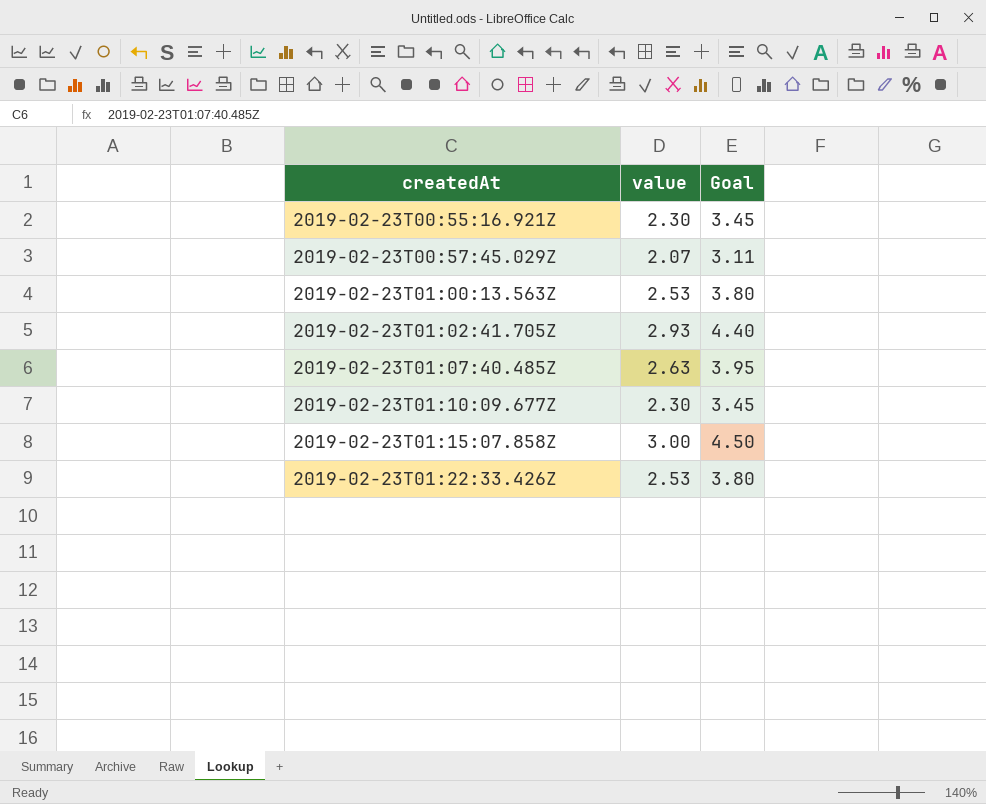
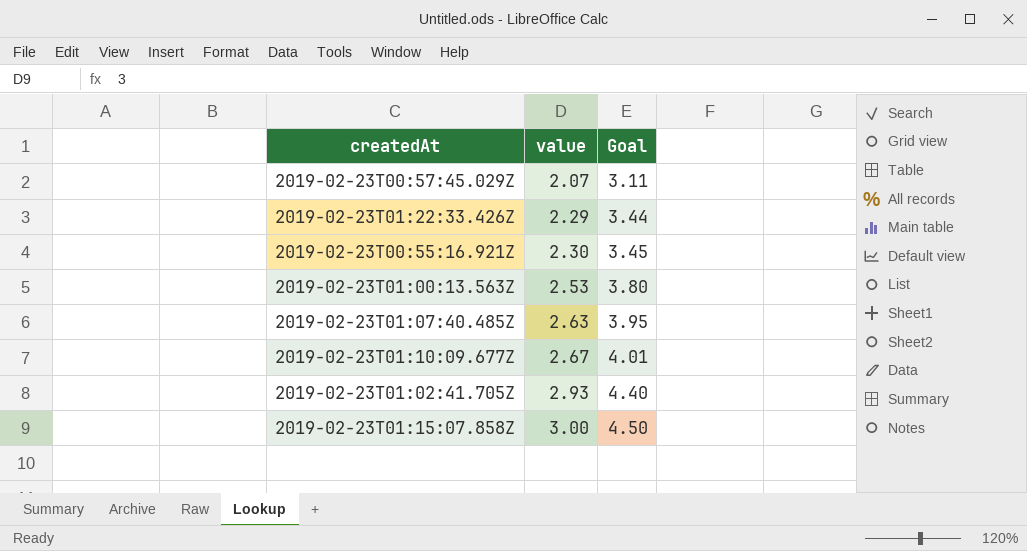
row order: createdAt ascending -> value ascending
2019-02-23T01:22:33.426Z | value: 2.53 -> 2.29
2019-02-23T01:22:33.426Z | Goal: 3.80 -> 3.44
2019-02-23T01:10:09.677Z | value: 2.30 -> 2.67
2019-02-23T01:10:09.677Z | Goal: 3.45 -> 4.01

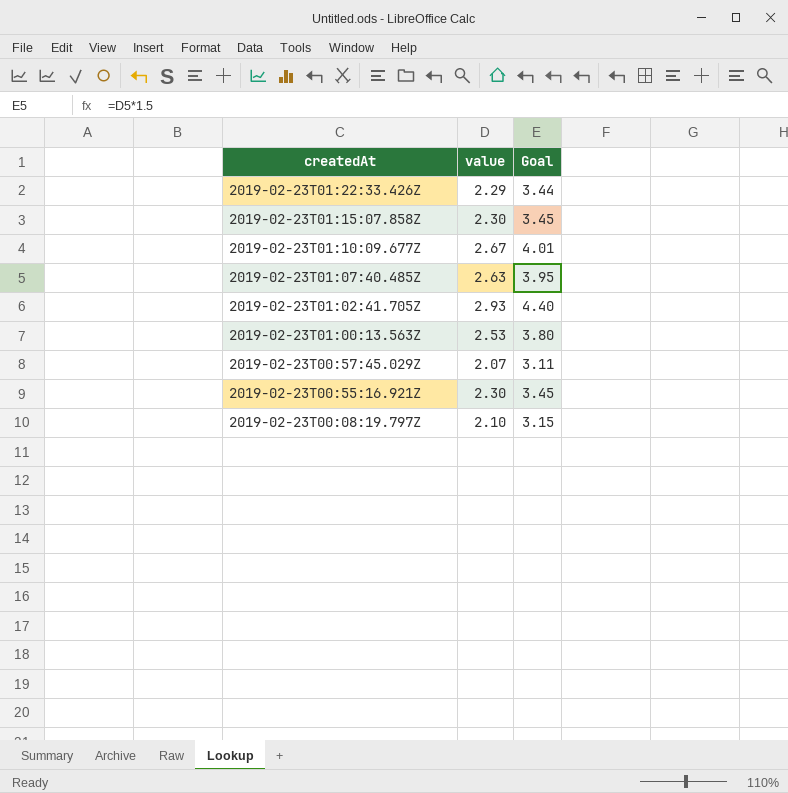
row order: value ascending -> createdAt descending
2019-02-23T01:15:07.858Z | value: 3.00 -> 2.30
2019-02-23T01:15:07.858Z | Goal: 4.50 -> 3.45
row 2019-02-23T00:08:19.797Z: none -> 2.10 | 3.15

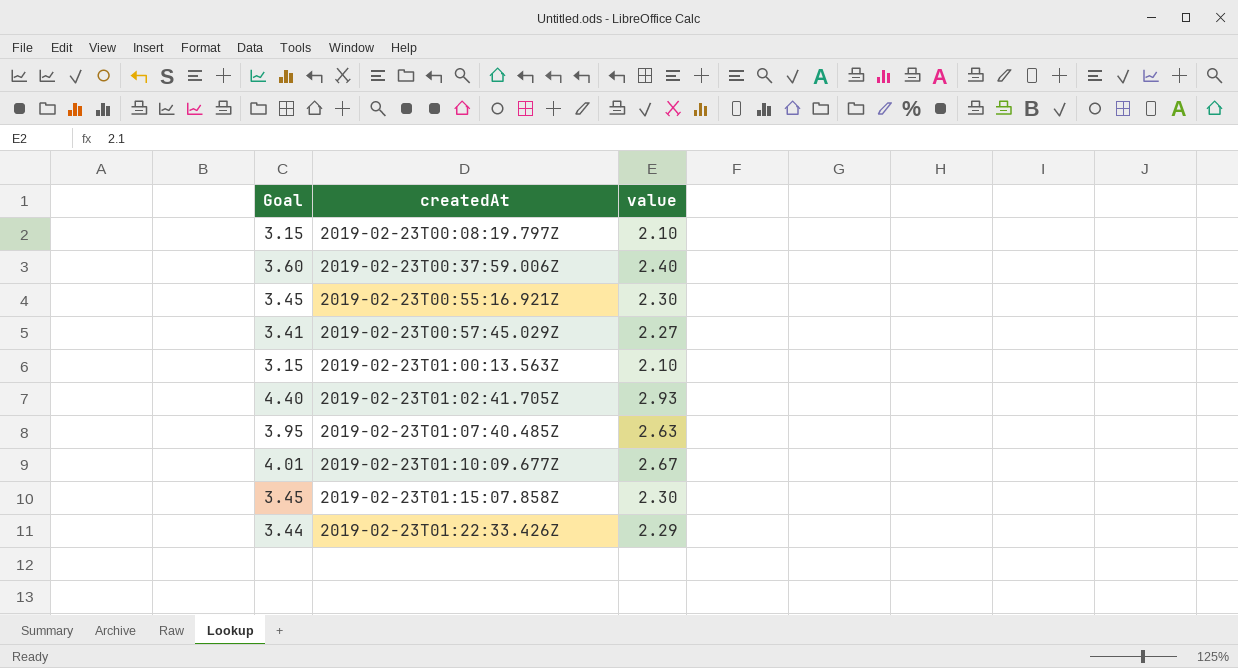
row order: createdAt descending -> createdAt ascending
column Goal | position: 3 -> 1
row 2019-02-23T00:37:59.006Z: none -> 3.60 | 2.40
2019-02-23T00:57:45.029Z | Goal: 3.11 -> 3.41
2019-02-23T00:57:45.029Z | value: 2.07 -> 2.27
2019-02-23T01:00:13.563Z | Goal: 3.80 -> 3.15
2019-02-23T01:00:13.563Z | value: 2.53 -> 2.10

